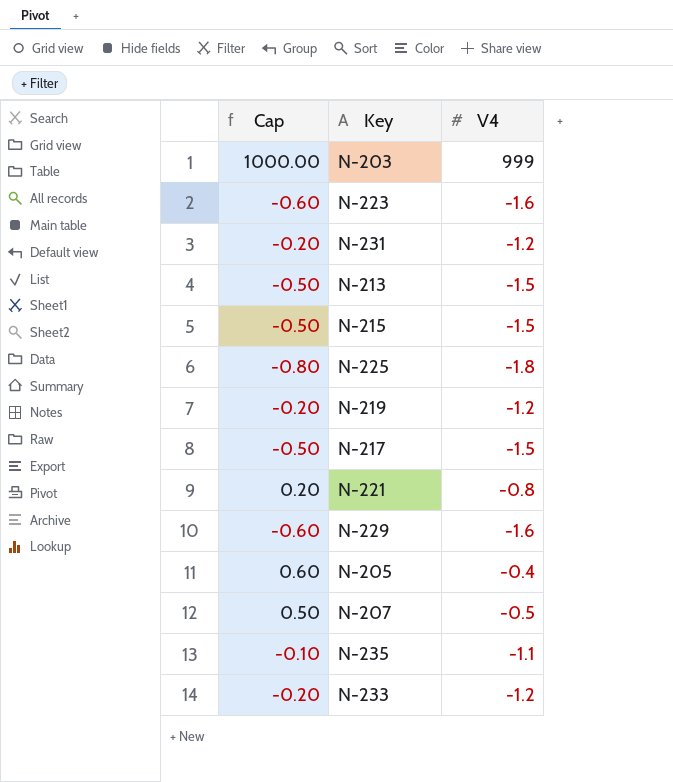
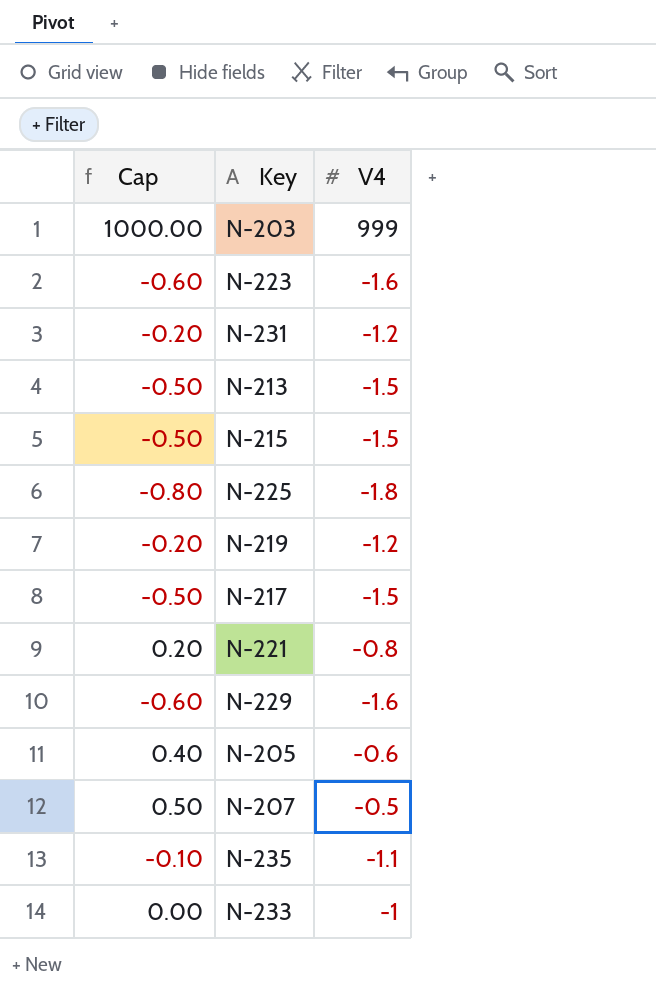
N-205 | Cap: 0.60 -> 0.40
N-205 | V4: -0.4 -> -0.6
N-233 | Cap: -0.20 -> 0.00
N-233 | V4: -1.2 -> -1

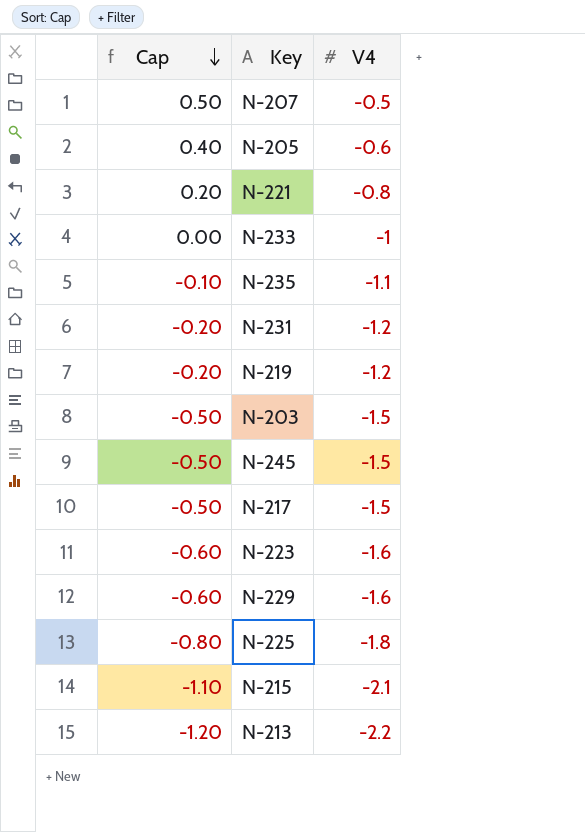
row order: none -> Cap descending
N-203 | Cap: 1000.00 -> -0.50
N-203 | V4: 999 -> -1.5
row N-245: none -> -0.50 | -1.5
N-215 | Cap: -0.50 -> -1.10
N-215 | V4: -1.5 -> -2.1
N-213 | Cap: -0.50 -> -1.20
N-213 | V4: -1.5 -> -2.2

